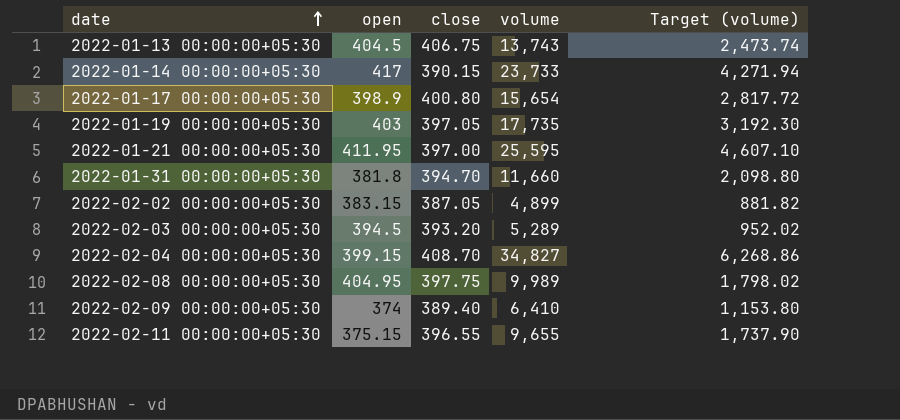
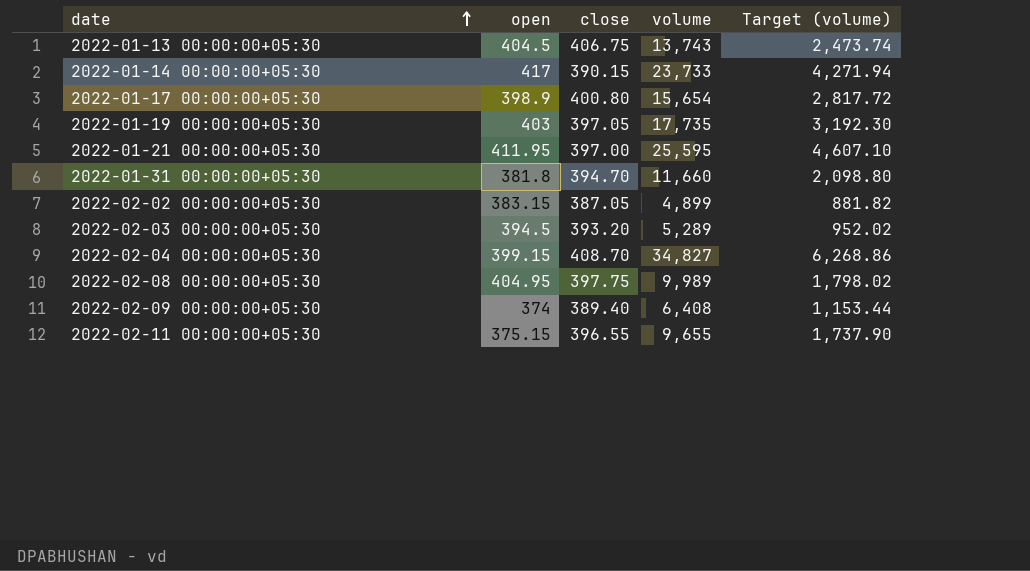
2022-02-09 00:00:00+05:30 | volume: 6,410 -> 6,408
2022-02-09 00:00:00+05:30 | Target (volume): 1,153.80 -> 1,153.44

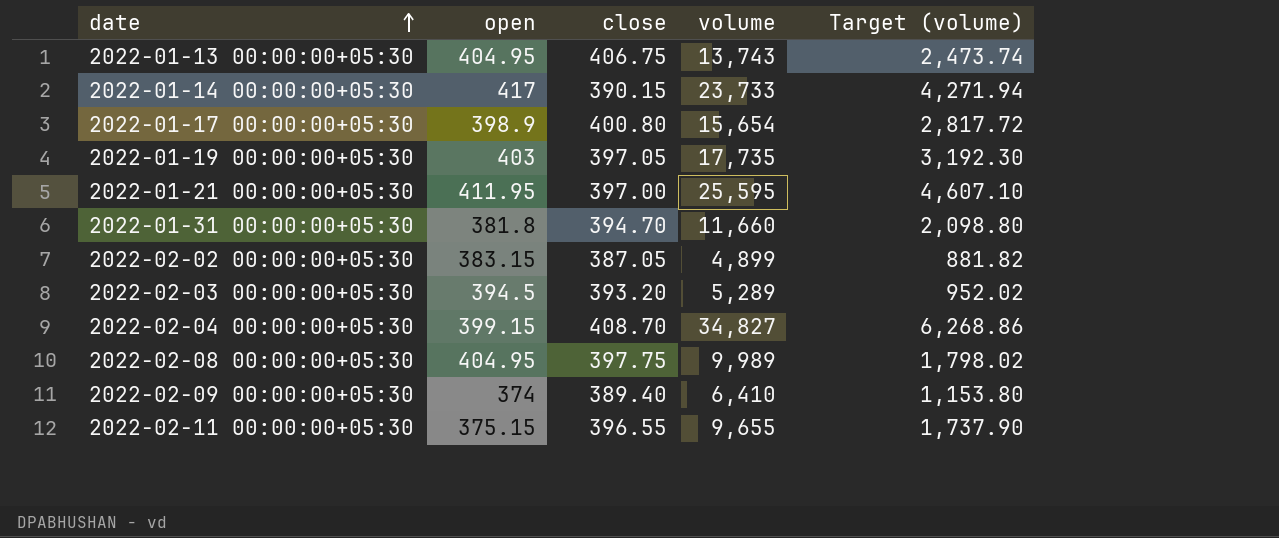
2022-01-13 00:00:00+05:30 | open: 404.5 -> 404.95
2022-02-09 00:00:00+05:30 | volume: 6,408 -> 6,410
2022-02-09 00:00:00+05:30 | Target (volume): 1,153.44 -> 1,153.80

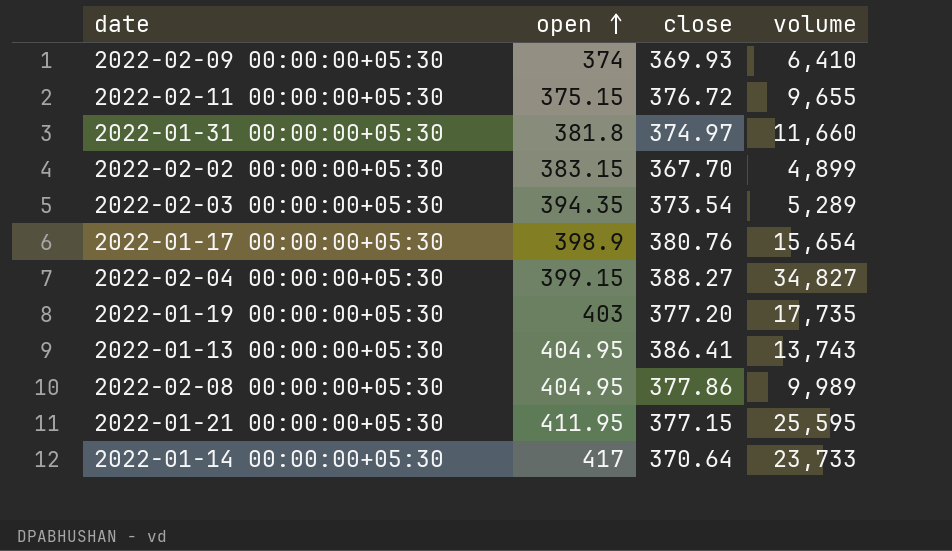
row order: date ascending -> open ascending
column Target (volume) | formula: [volume] * 0.18 -> none
2022-02-09 00:00:00+05:30 | close: 389.40 -> 369.93
2022-02-11 00:00:00+05:30 | close: 396.55 -> 376.72
2022-01-31 00:00:00+05:30 | close: 394.70 -> 374.97
2022-02-02 00:00:00+05:30 | close: 387.05 -> 367.70
2022-02-03 00:00:00+05:30 | open: 394.5 -> 394.35
2022-02-03 00:00:00+05:30 | close: 393.20 -> 373.54
2022-01-17 00:00:00+05:30 | close: 400.80 -> 380.76
2022-02-04 00:00:00+05:30 | close: 408.70 -> 388.27
2022-01-19 00:00:00+05:30 | close: 397.05 -> 377.20
2022-01-13 00:00:00+05:30 | close: 406.75 -> 386.41
2022-02-08 00:00:00+05:30 | close: 397.75 -> 377.86
2022-01-21 00:00:00+05:30 | close: 397.00 -> 377.15
2022-01-14 00:00:00+05:30 | close: 390.15 -> 370.64

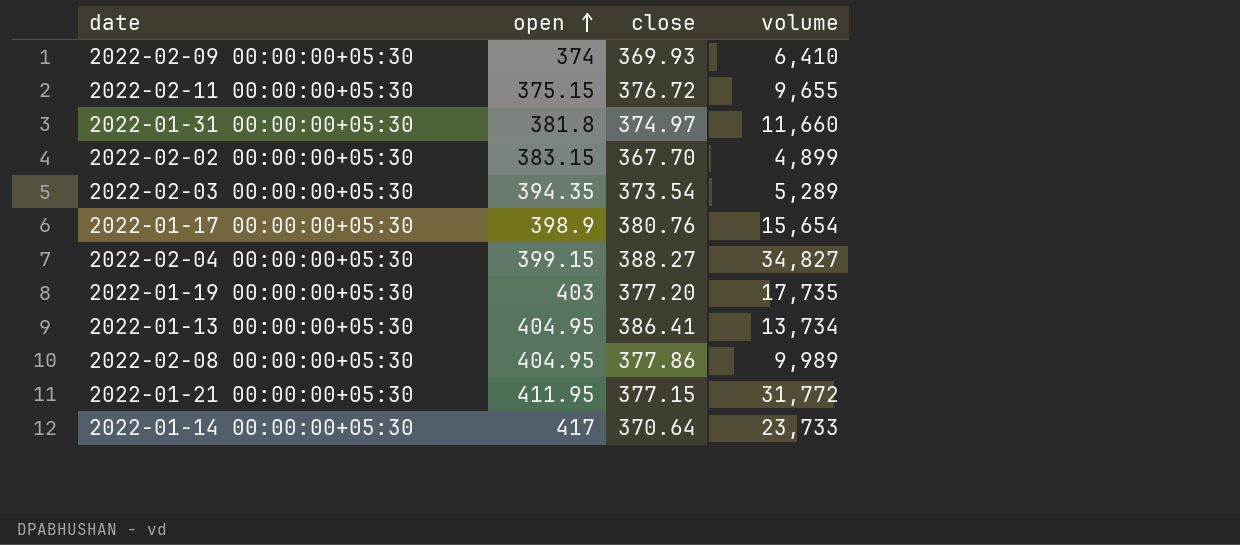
2022-01-13 00:00:00+05:30 | volume: 13,743 -> 13,734
2022-01-21 00:00:00+05:30 | volume: 25,595 -> 31,772

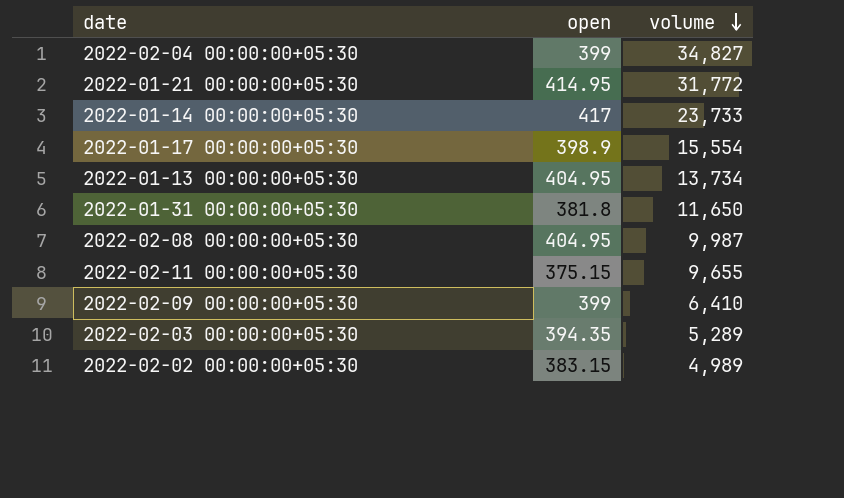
row order: open ascending -> volume descending
column close | position: 3 -> none
row 2022-01-19 00:00:00+05:30: 403 | 377.20 | 17,735 -> none
2022-02-04 00:00:00+05:30 | open: 399.15 -> 399
2022-01-21 00:00:00+05:30 | open: 411.95 -> 414.95
2022-01-17 00:00:00+05:30 | volume: 15,654 -> 15,554
2022-01-31 00:00:00+05:30 | volume: 11,660 -> 11,650
2022-02-08 00:00:00+05:30 | volume: 9,989 -> 9,987
2022-02-09 00:00:00+05:30 | open: 374 -> 399
2022-02-02 00:00:00+05:30 | volume: 4,899 -> 4,989

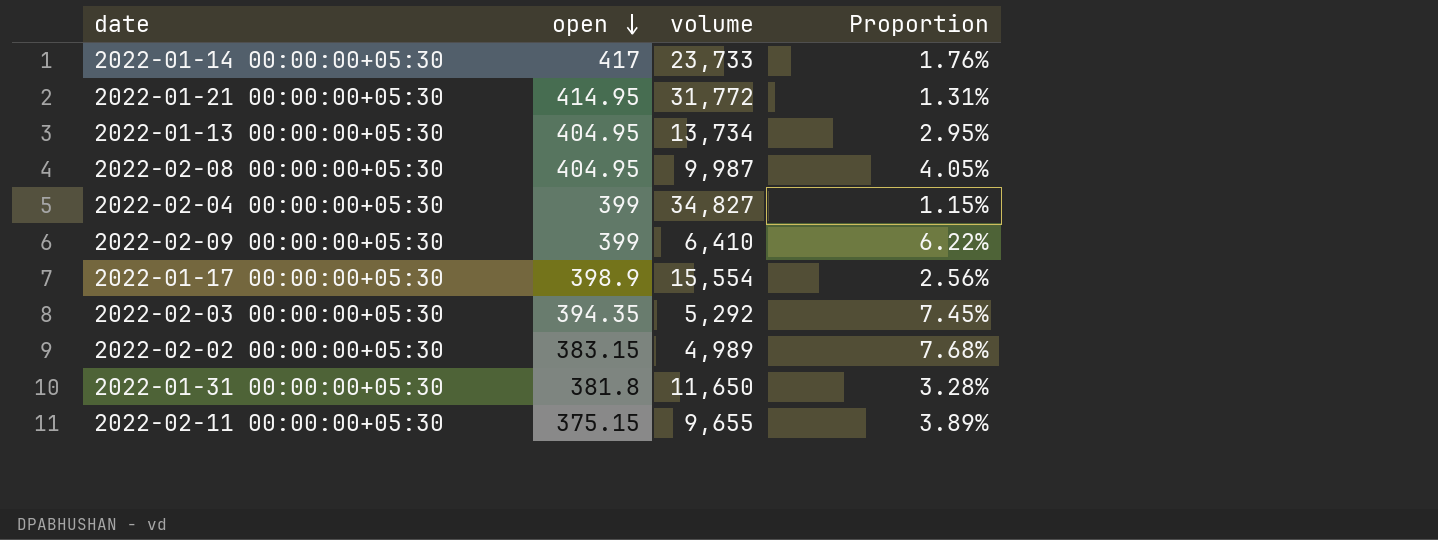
row order: volume descending -> open descending
column Proportion | formula: none -> [open] / [volume]
2022-02-03 00:00:00+05:30 | volume: 5,289 -> 5,292

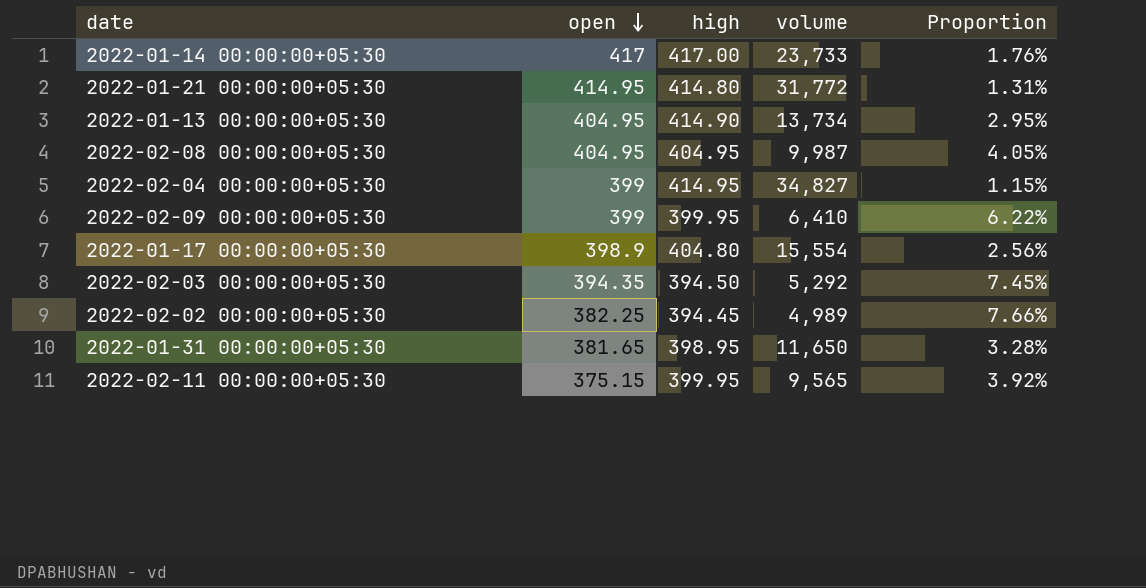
column high | position: none -> 3
2022-02-02 00:00:00+05:30 | open: 383.15 -> 382.25
2022-02-02 00:00:00+05:30 | Proportion: 7.68% -> 7.66%
2022-01-31 00:00:00+05:30 | open: 381.8 -> 381.65
2022-02-11 00:00:00+05:30 | volume: 9,655 -> 9,565
2022-02-11 00:00:00+05:30 | Proportion: 3.89% -> 3.92%

